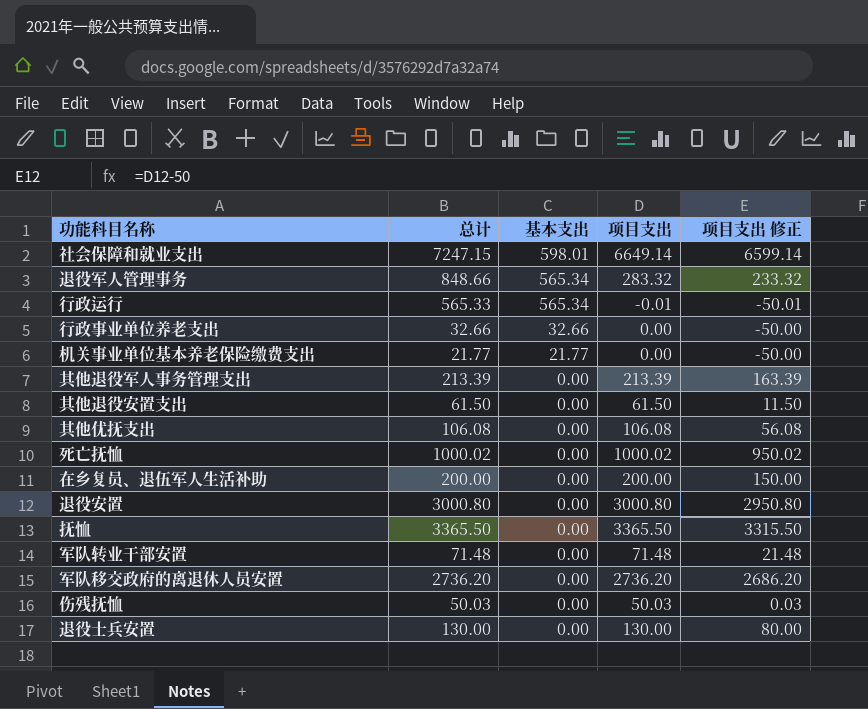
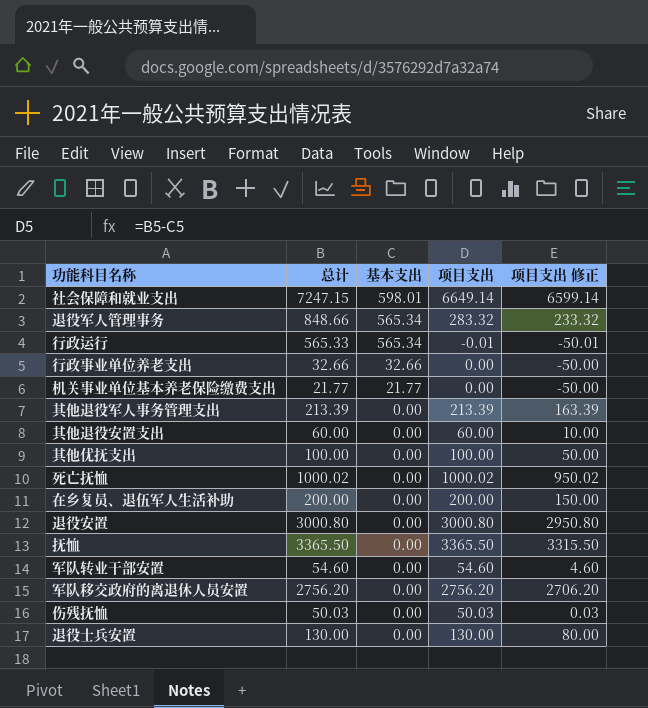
其他退役安置支出 | 总计: 61.50 -> 60.00
其他退役安置支出 | 项目支出: 61.50 -> 60.00
其他退役安置支出 | 项目支出 修正: 11.50 -> 10.00
其他优抚支出 | 总计: 106.08 -> 100.00
其他优抚支出 | 项目支出: 106.08 -> 100.00
其他优抚支出 | 项目支出 修正: 56.08 -> 50.00
军队转业干部安置 | 总计: 71.48 -> 54.60
军队转业干部安置 | 项目支出: 71.48 -> 54.60
军队转业干部安置 | 项目支出 修正: 21.48 -> 4.60
军队移交政府的离退休人员安置 | 总计: 2736.20 -> 2756.20
军队移交政府的离退休人员安置 | 项目支出: 2736.20 -> 2756.20
军队移交政府的离退休人员安置 | 项目支出 修正: 2686.20 -> 2706.20

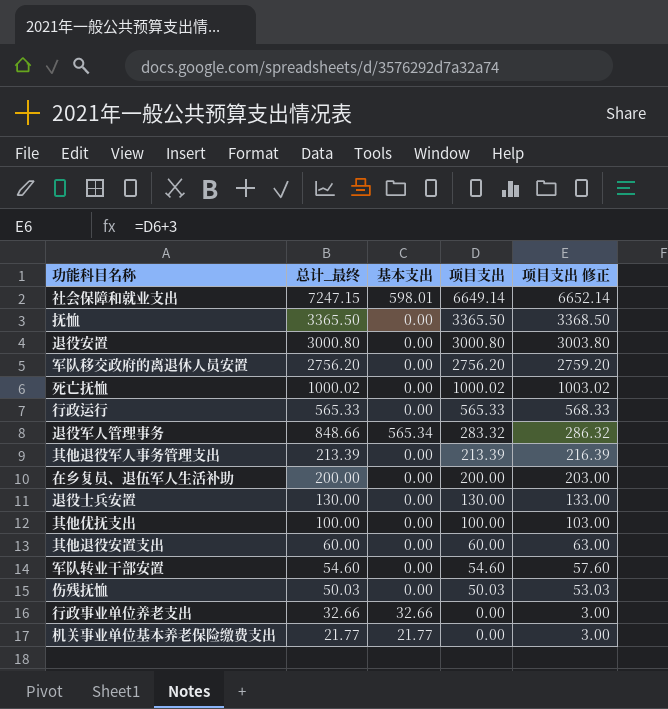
row order: 基本支出 descending -> 项目支出 descending
column name: 总计 -> 总计_最终
column 项目支出 修正 | formula: [项目支出] - 50 -> [项目支出] + 3
行政运行 | 基本支出: 565.34 -> 0.00
行政运行 | 项目支出: -0.01 -> 565.33

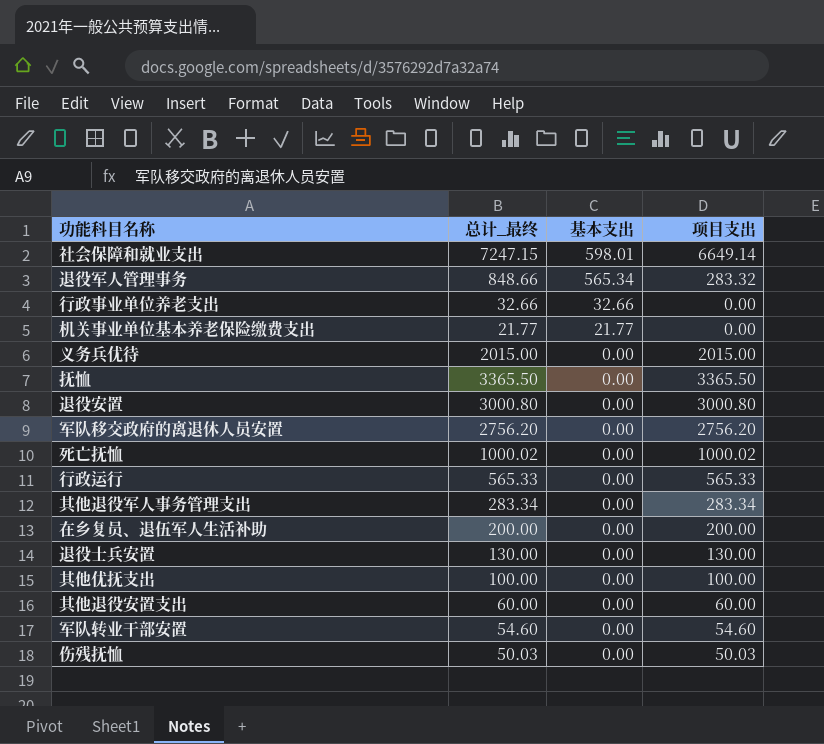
row order: 项目支出 descending -> 基本支出 descending
column 项目支出 修正 | formula: [项目支出] + 3 -> none
row 义务兵优待: none -> 2015.00 | 0.00 | 2015.00
其他退役军人事务管理支出 | 总计_最终: 213.39 -> 283.34
其他退役军人事务管理支出 | 项目支出: 213.39 -> 283.34

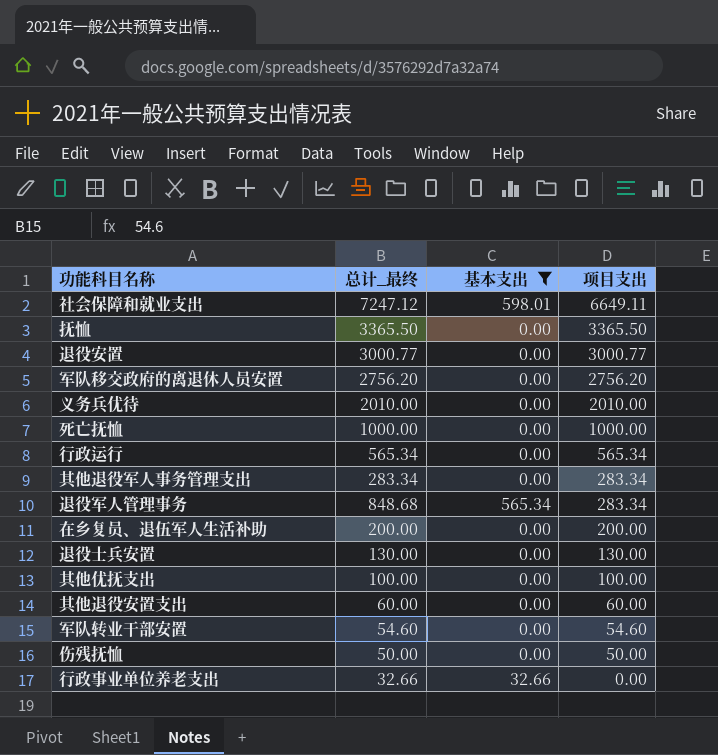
filter: none -> 基本支出 != 21.77
row order: 基本支出 descending -> 项目支出 descending
社会保障和就业支出 | 总计_最终: 7247.15 -> 7247.12
社会保障和就业支出 | 项目支出: 6649.14 -> 6649.11
退役安置 | 总计_最终: 3000.80 -> 3000.77
退役安置 | 项目支出: 3000.80 -> 3000.77
义务兵优待 | 总计_最终: 2015.00 -> 2010.00
义务兵优待 | 项目支出: 2015.00 -> 2010.00
死亡抚恤 | 总计_最终: 1000.02 -> 1000.00
死亡抚恤 | 项目支出: 1000.02 -> 1000.00
行政运行 | 总计_最终: 565.33 -> 565.34
行政运行 | 项目支出: 565.33 -> 565.34
退役军人管理事务 | 总计_最终: 848.66 -> 848.68
退役军人管理事务 | 项目支出: 283.32 -> 283.34
伤残抚恤 | 总计_最终: 50.03 -> 50.00
伤残抚恤 | 项目支出: 50.03 -> 50.00

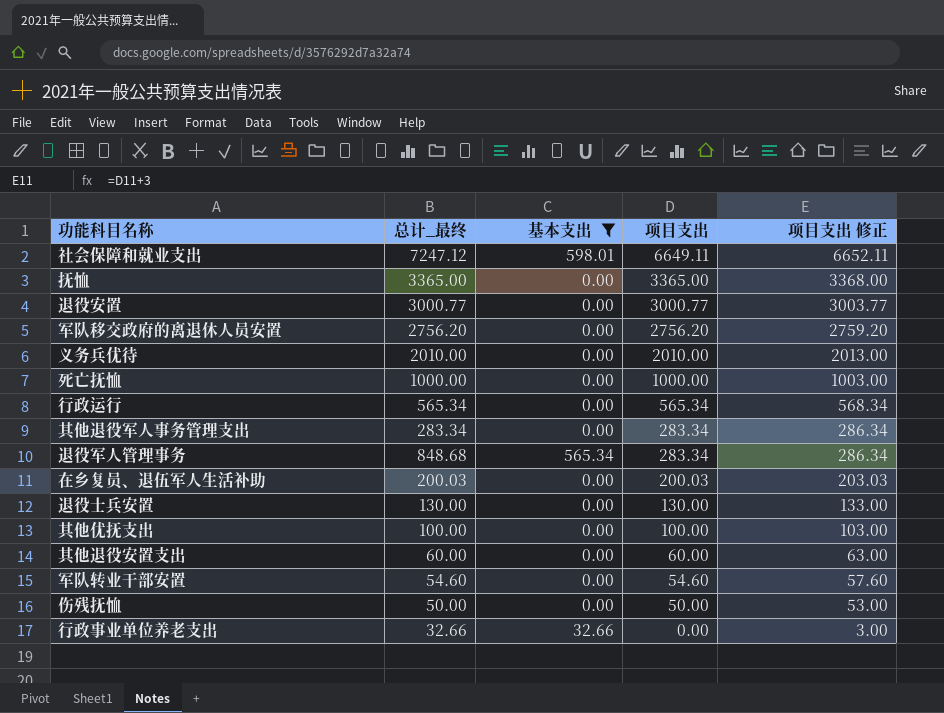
column 项目支出 修正 | formula: none -> [项目支出] + 3
抚恤 | 总计_最终: 3365.50 -> 3365.00
抚恤 | 项目支出: 3365.50 -> 3365.00
在乡复员、退伍军人生活补助 | 总计_最终: 200.00 -> 200.03
在乡复员、退伍军人生活补助 | 项目支出: 200.00 -> 200.03

